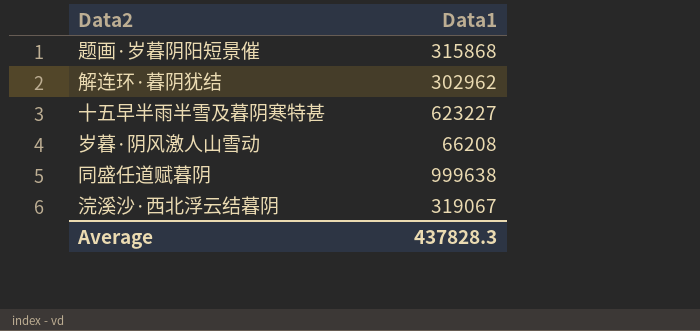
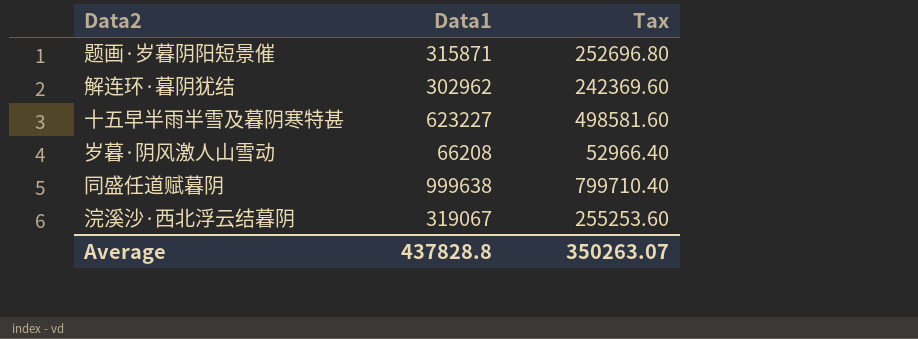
column Tax | formula: none -> [Data1] * 0.8
题画·岁暮阴阳短景催 | Data1: 315868 -> 315871
Average | Data1: 437828.3 -> 437828.8

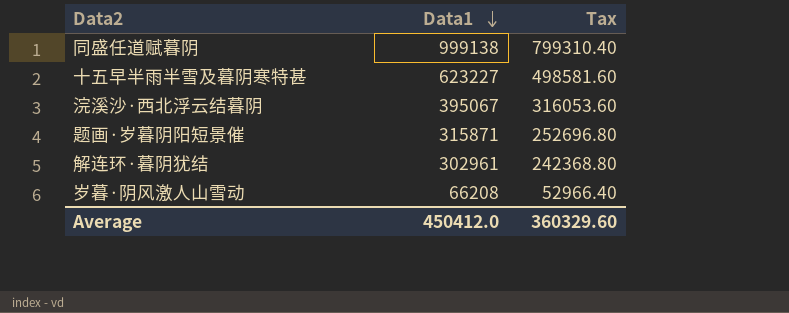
row order: none -> Data1 descending
同盛任道赋暮阴 | Data1: 999638 -> 999138
同盛任道赋暮阴 | Tax: 799710.40 -> 799310.40
浣溪沙·西北浮云结暮阴 | Data1: 319067 -> 395067
浣溪沙·西北浮云结暮阴 | Tax: 255253.60 -> 316053.60
解连环·暮阴犹结 | Data1: 302962 -> 302961
解连环·暮阴犹结 | Tax: 242369.60 -> 242368.80
Average | Data1: 437828.8 -> 450412.0
Average | Tax: 350263.07 -> 360329.60

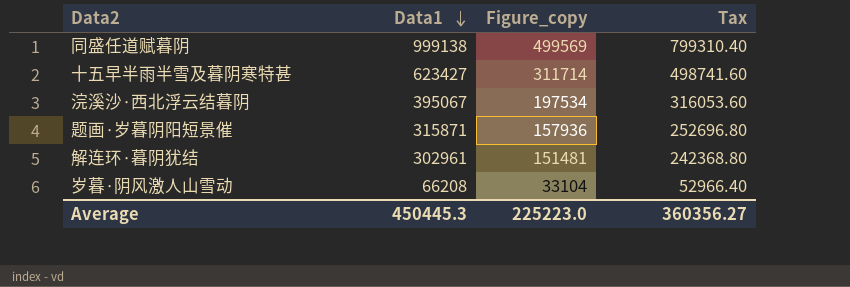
column Figure_copy | formula: none -> [Data1] * 0.5
十五早半雨半雪及暮阴寒特甚 | Data1: 623227 -> 623427
十五早半雨半雪及暮阴寒特甚 | Tax: 498581.60 -> 498741.60
Average | Data1: 450412.0 -> 450445.3
Average | Tax: 360329.60 -> 360356.27

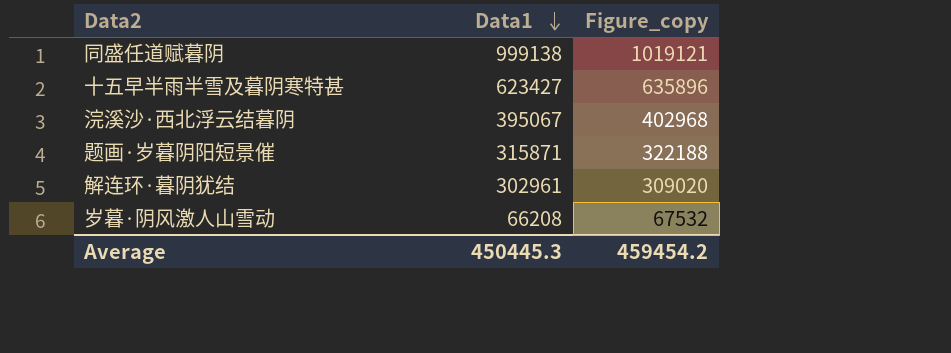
column Tax | formula: [Data1] * 0.8 -> none
column Figure_copy | formula: [Data1] * 0.5 -> [Data1] * 1.02
Average | Figure_copy: 225223.0 -> 459454.2

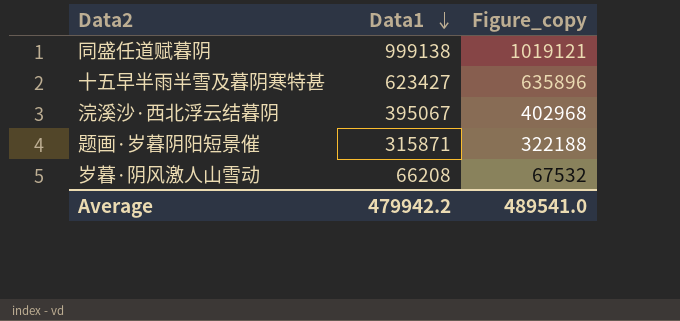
row 解连环·暮阴犹结: 302961 | 309020 -> none
Average | Data1: 450445.3 -> 479942.2
Average | Figure_copy: 459454.2 -> 489541.0

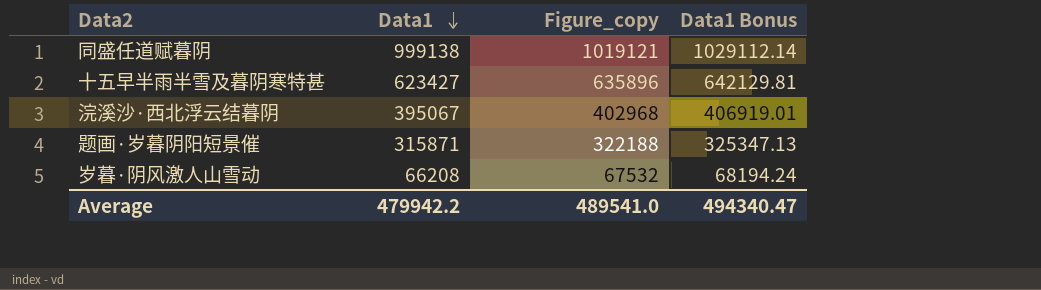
column Data1 Bonus | formula: none -> [Data1] * 1.03

